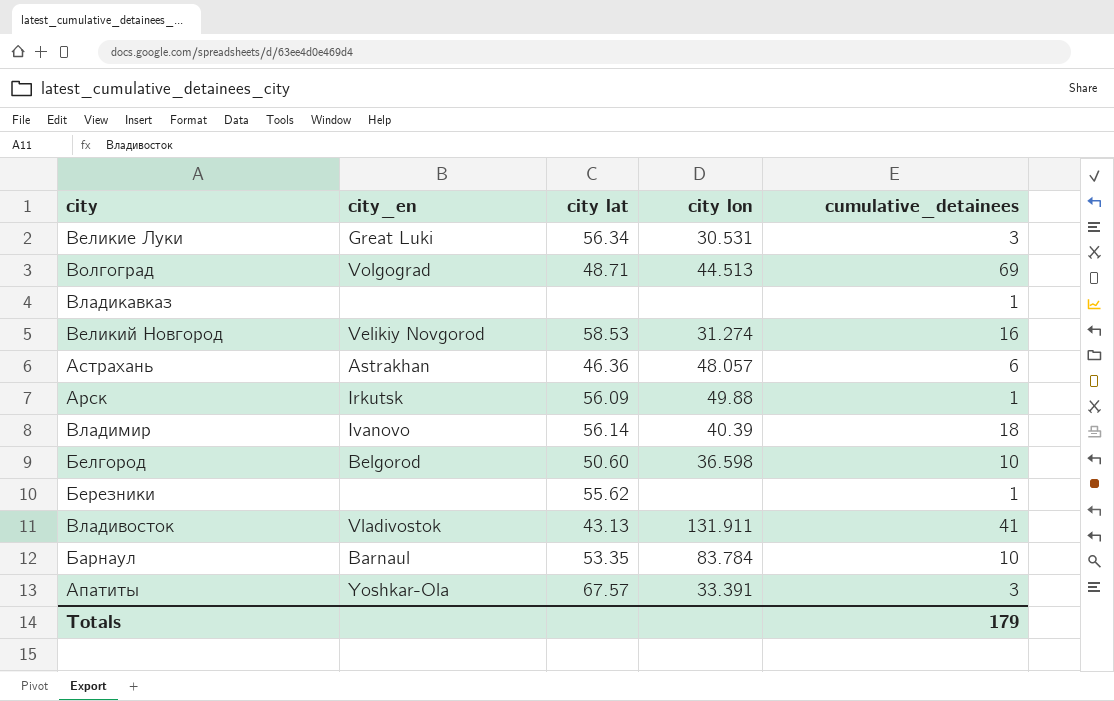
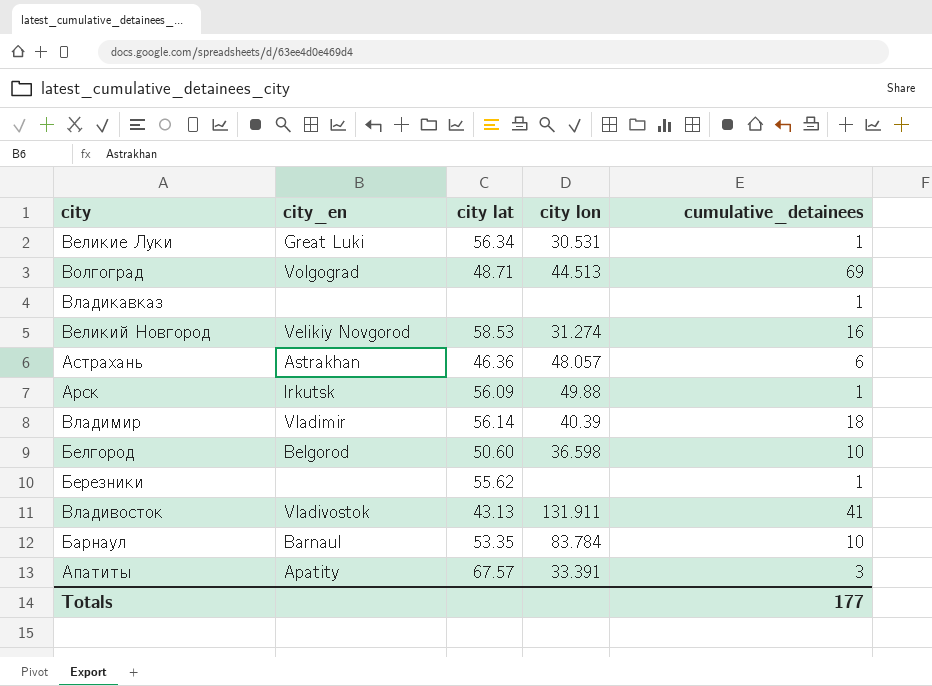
Великие Луки | cumulative_detainees: 3 -> 1
Владимир | city_en: Ivanovo -> Vladimir
Апатиты | city_en: Yoshkar-Ola -> Apatity
Totals | cumulative_detainees: 179 -> 177

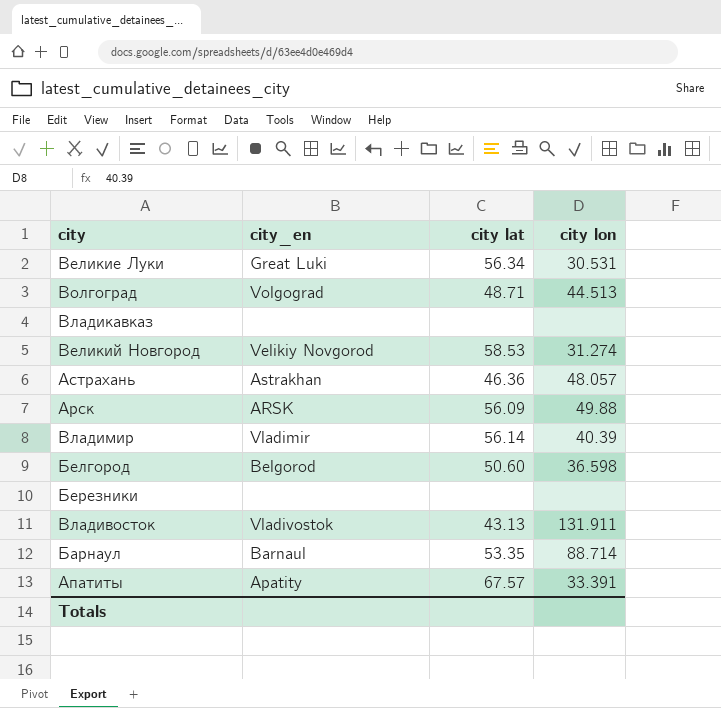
column cumulative_detainees | position: 5 -> none
Арск | city_en: Irkutsk -> ARSK
Березники | city lat: 55.62 -> none
Барнаул | city lon: 83.784 -> 88.714

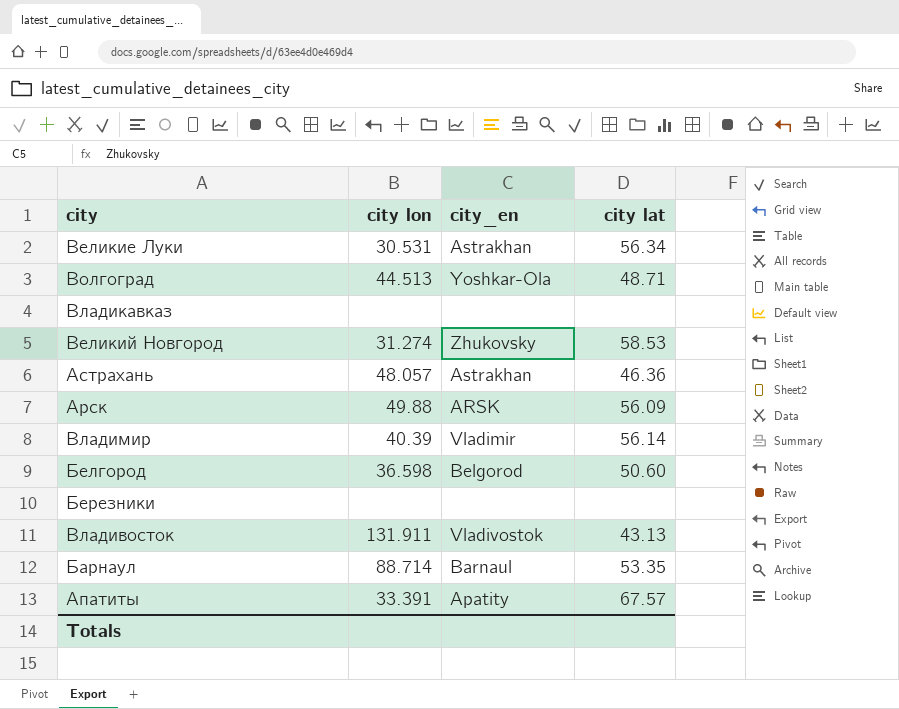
column city lon | position: 4 -> 2
Великие Луки | city_en: Great Luki -> Astrakhan
Волгоград | city_en: Volgograd -> Yoshkar-Ola
Великий Новгород | city_en: Velikiy Novgorod -> Zhukovsky

